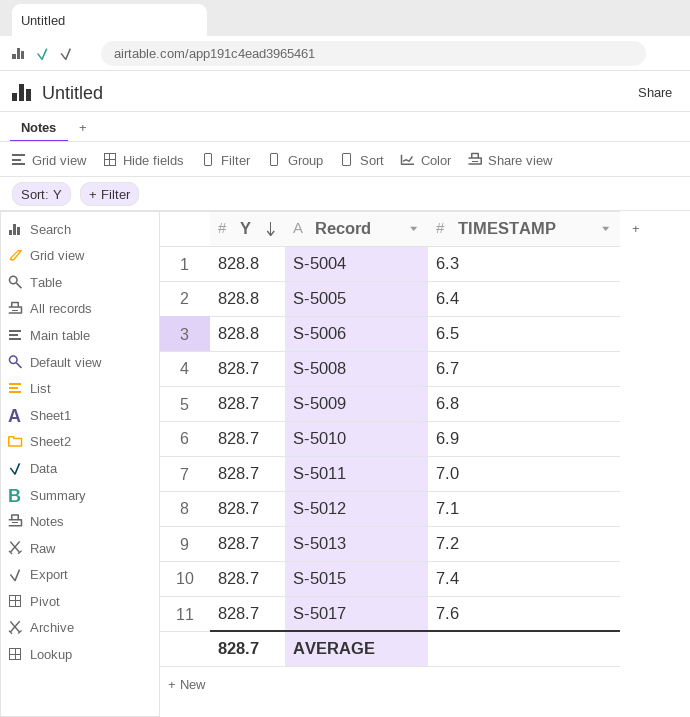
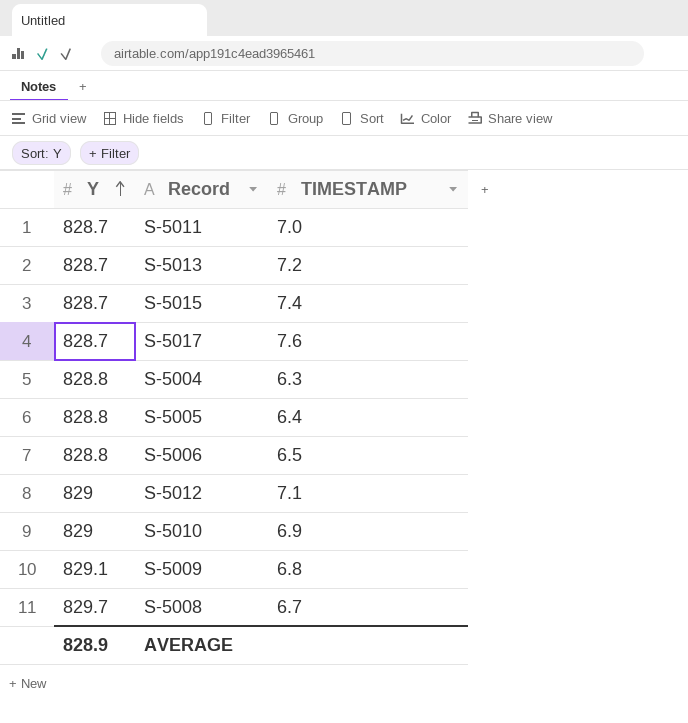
row order: Y descending -> Y ascending
S-5012 | Y: 828.7 -> 829
S-5010 | Y: 828.7 -> 829
S-5009 | Y: 828.7 -> 829.1
S-5008 | Y: 828.7 -> 829.7
AVERAGE | Y: 828.7 -> 828.9

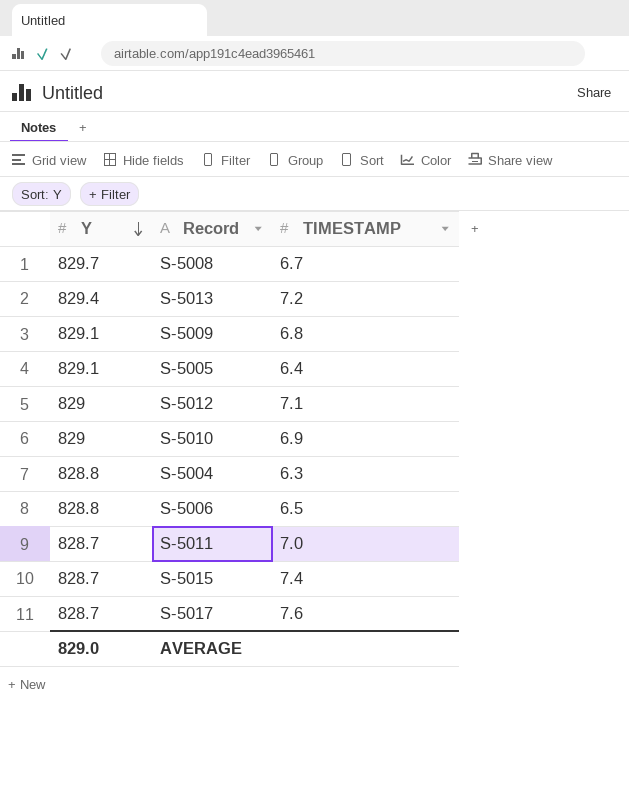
row order: Y ascending -> Y descending
S-5013 | Y: 828.7 -> 829.4
S-5005 | Y: 828.8 -> 829.1
AVERAGE | Y: 828.9 -> 829.0

